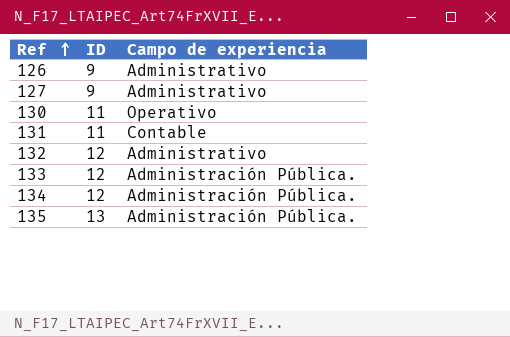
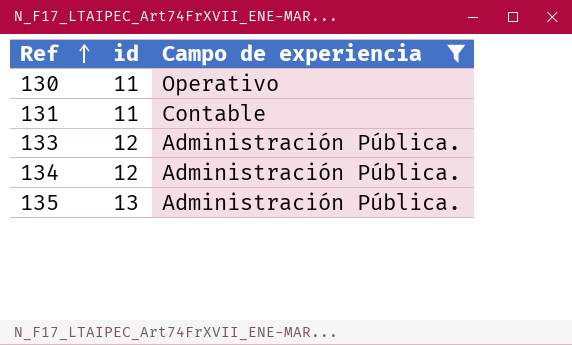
filter: none -> Campo de experiencia != Administrativo
column name: ID -> id

